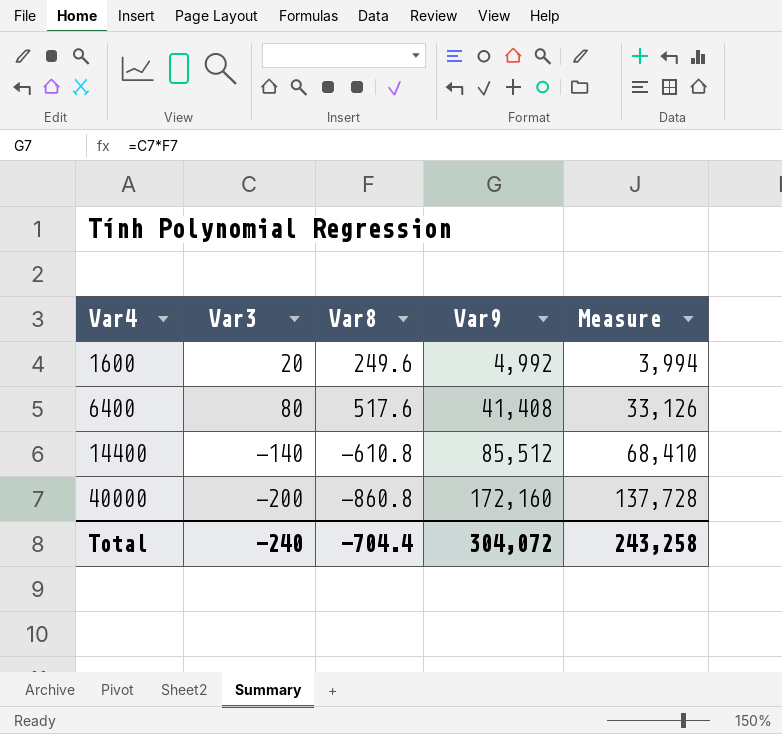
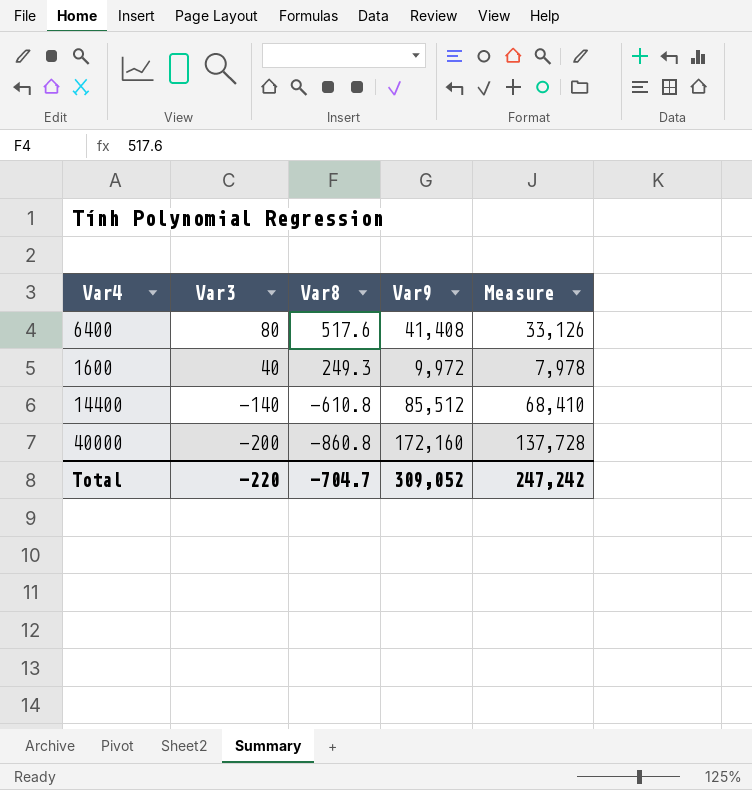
row order: Var4 ascending -> Var3 descending
1600 | Var3: 20 -> 40
1600 | Var8: 249.6 -> 249.3
1600 | Var9: 4,992 -> 9,972
1600 | Measure: 3,994 -> 7,978
Total | Var3: -240 -> -220
Total | Var8: -704.4 -> -704.7
Total | Var9: 304,072 -> 309,052
Total | Measure: 243,258 -> 247,242

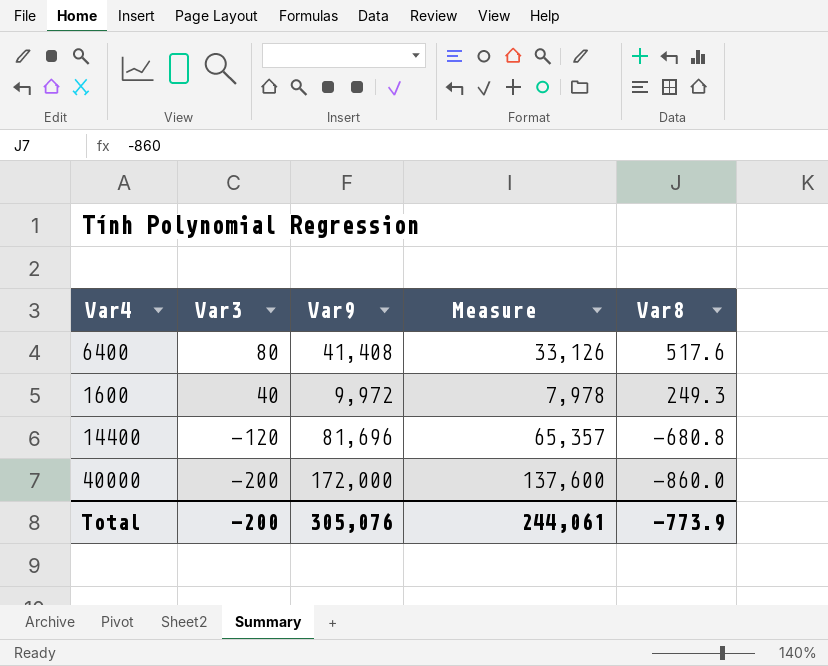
column Var8 | position: 3 -> 5
14400 | Var3: -140 -> -120
14400 | Var9: 85,512 -> 81,696
14400 | Measure: 68,410 -> 65,357
14400 | Var8: -610.8 -> -680.8
40000 | Var9: 172,160 -> 172,000
40000 | Measure: 137,728 -> 137,600
40000 | Var8: -860.8 -> -860.0
Total | Var3: -220 -> -200
Total | Var9: 309,052 -> 305,076
Total | Measure: 247,242 -> 244,061
Total | Var8: -704.7 -> -773.9

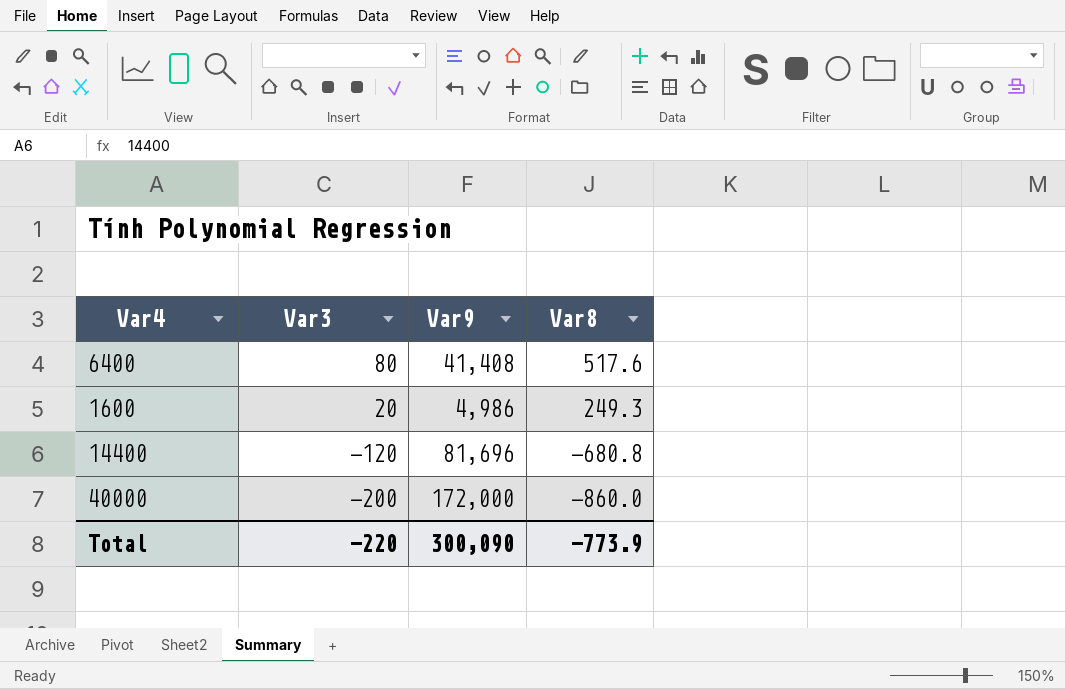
column Measure | formula: [Var9] * 0.8 -> none
1600 | Var3: 40 -> 20
1600 | Var9: 9,972 -> 4,986
Total | Var3: -200 -> -220
Total | Var9: 305,076 -> 300,090

